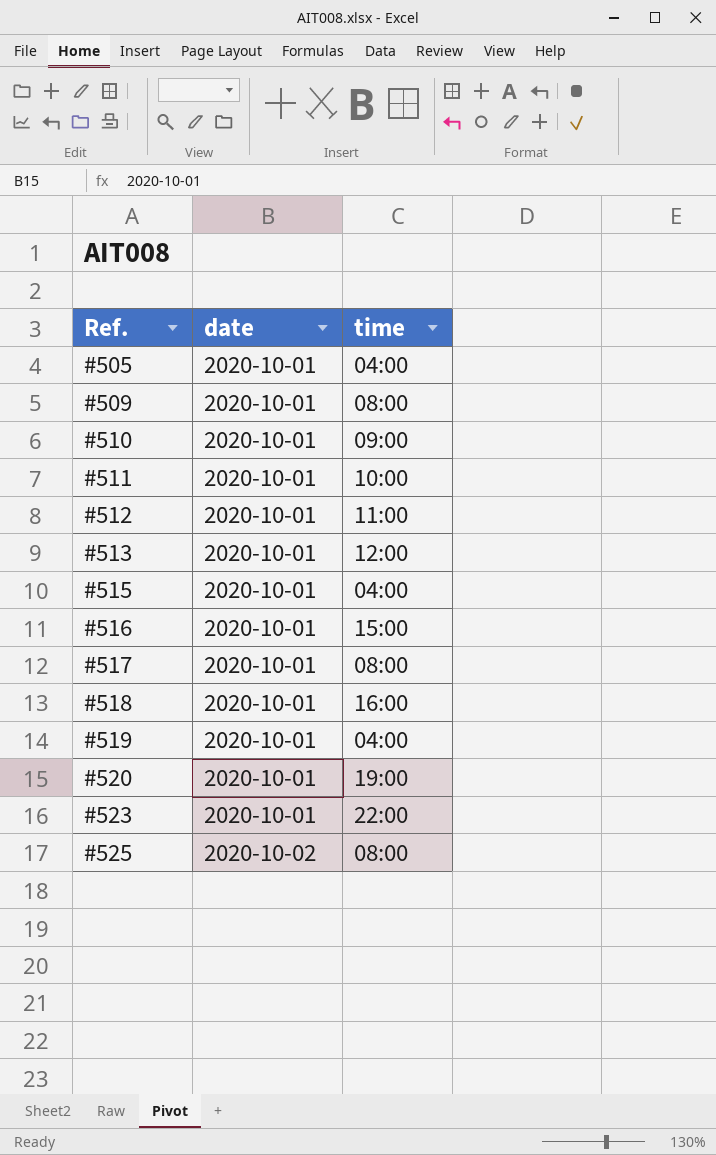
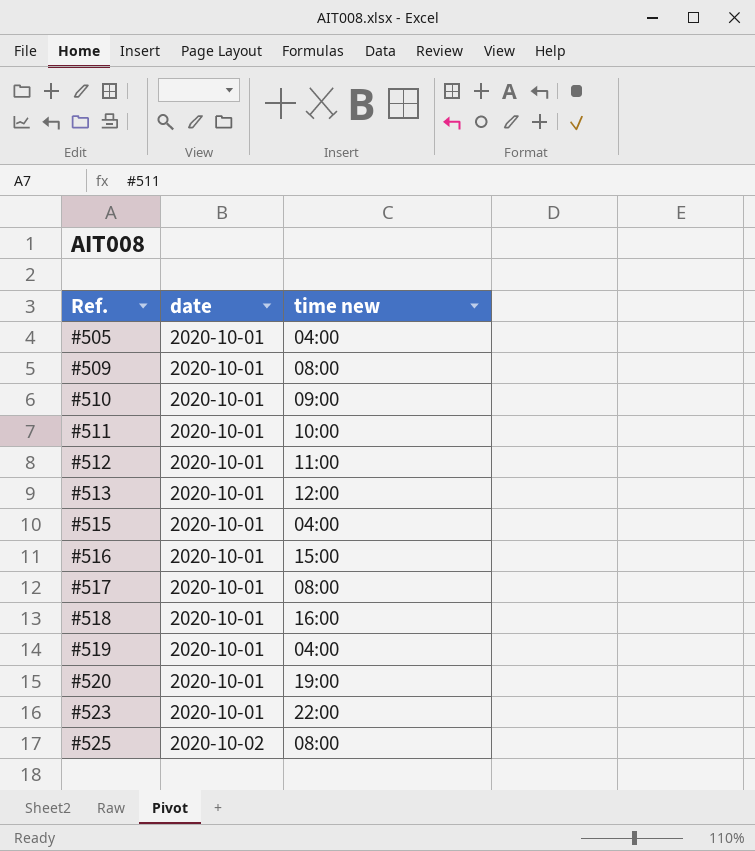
column name: time -> time new

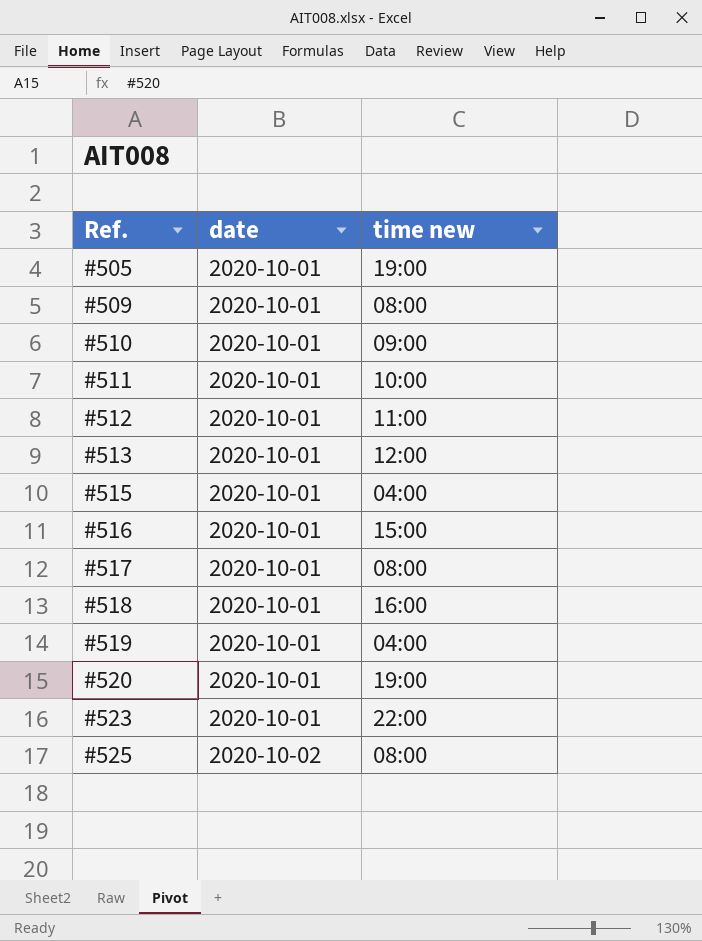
#505 | time new: 04:00 -> 19:00

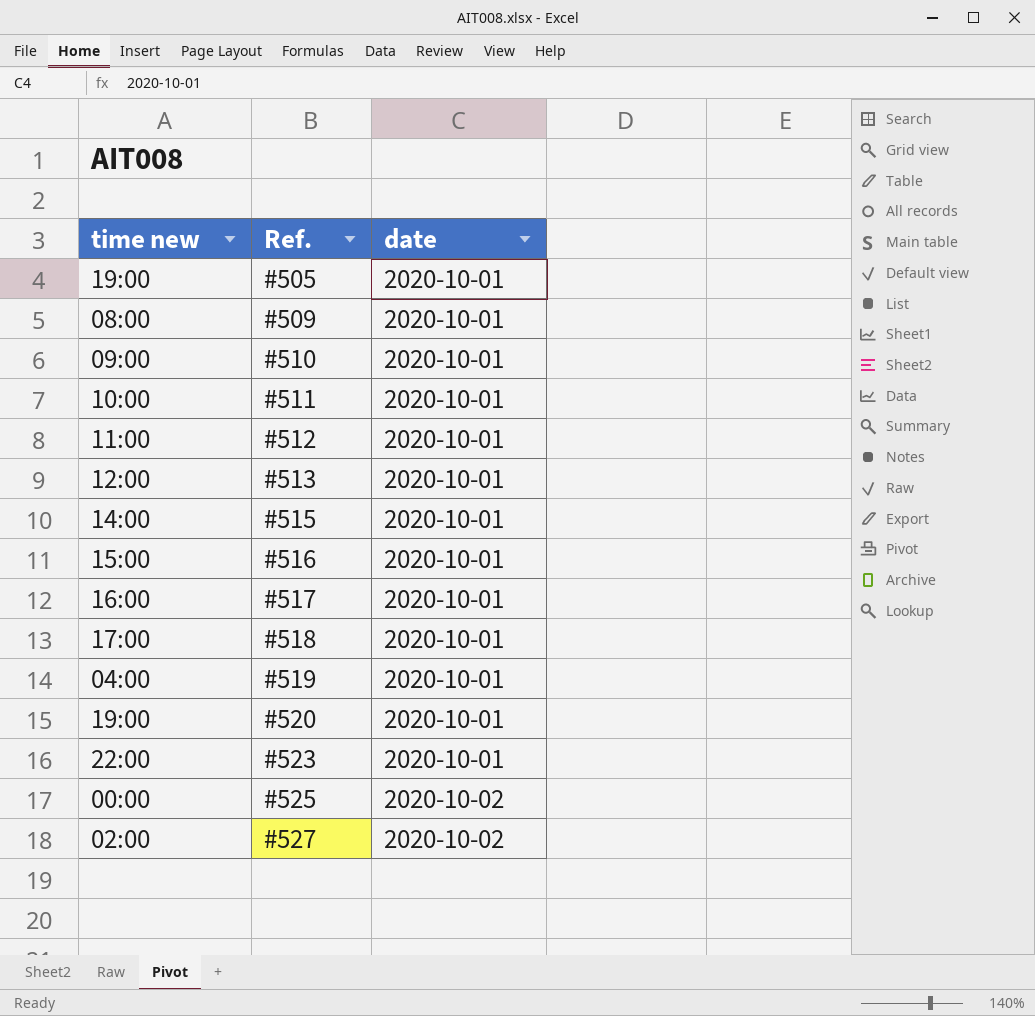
column time new | position: 3 -> 1
#515 | time new: 04:00 -> 14:00
#517 | time new: 08:00 -> 16:00
#518 | time new: 16:00 -> 17:00
#525 | time new: 08:00 -> 00:00
row #527: none -> 02:00 | 2020-10-02

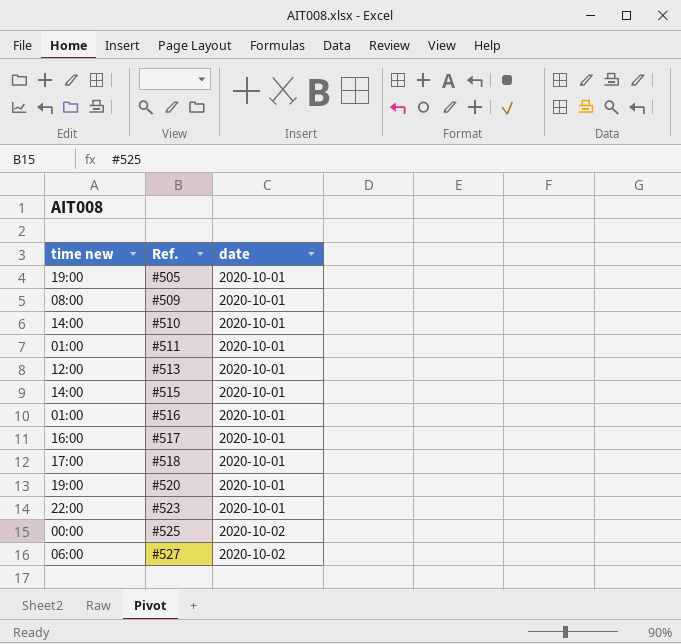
row #512: 11:00 | 2020-10-01 -> none
row #519: 04:00 | 2020-10-01 -> none
#510 | time new: 09:00 -> 14:00
#511 | time new: 10:00 -> 01:00
#516 | time new: 15:00 -> 01:00
#527 | time new: 02:00 -> 06:00

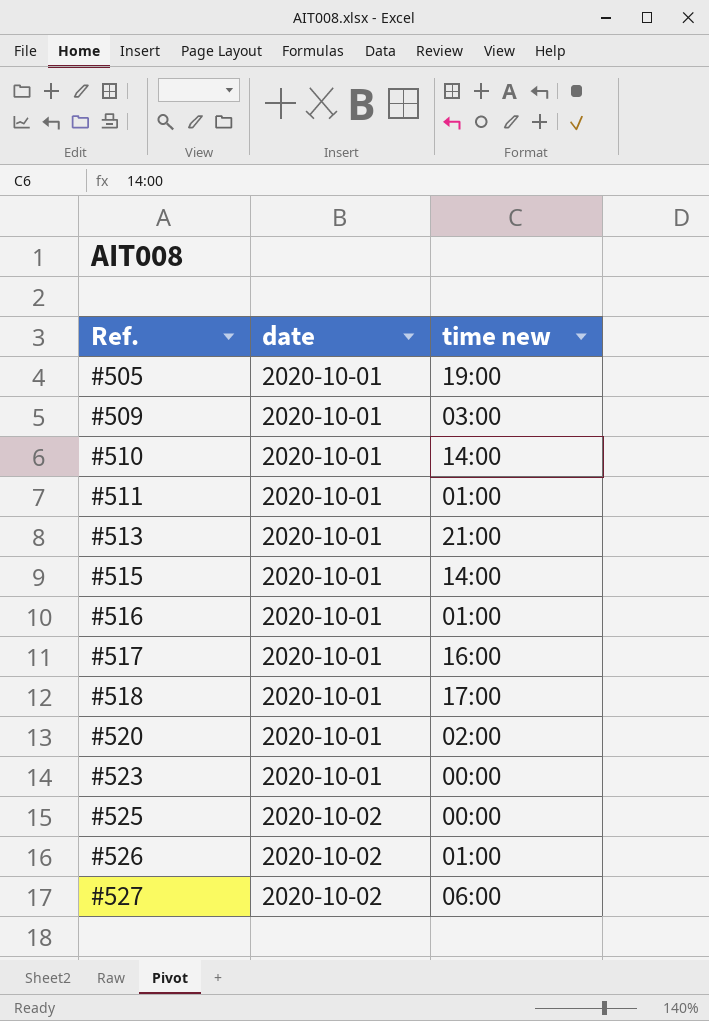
column time new | position: 1 -> 3
#509 | time new: 08:00 -> 03:00
#513 | time new: 12:00 -> 21:00
#520 | time new: 19:00 -> 02:00
#523 | time new: 22:00 -> 00:00
row #526: none -> 2020-10-02 | 01:00

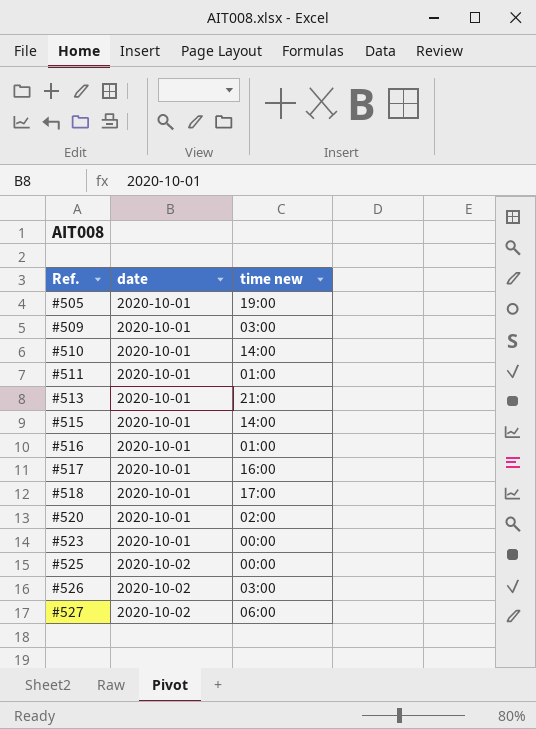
#526 | time new: 01:00 -> 03:00

